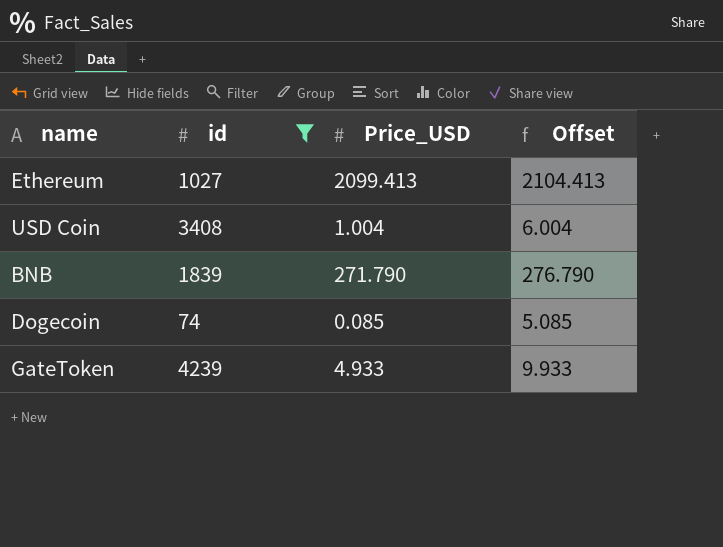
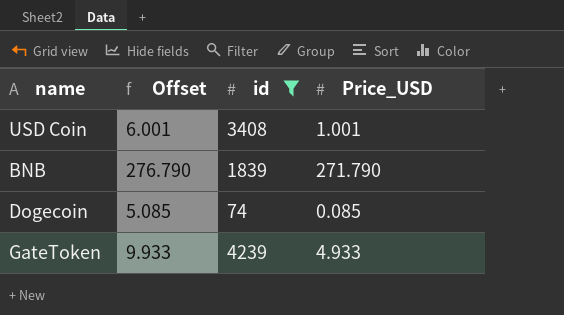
column Offset | position: 4 -> 2
row Ethereum: 1027 | 2099.413 | 2104.413 -> none
USD Coin | Offset: 6.004 -> 6.001
USD Coin | Price_USD: 1.004 -> 1.001

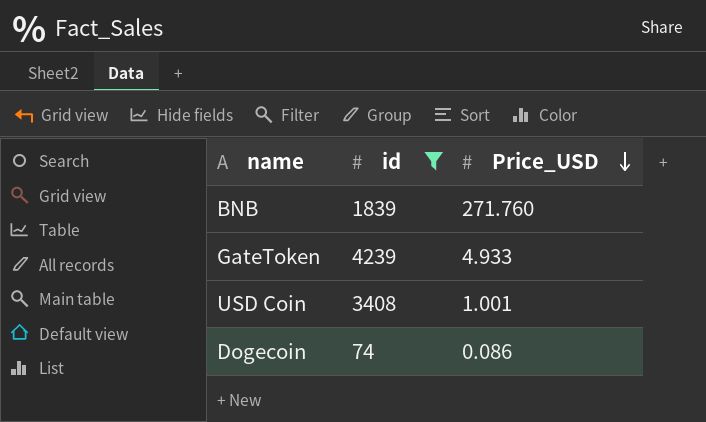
row order: none -> Price_USD descending
column Offset | formula: [Price_USD] + 5 -> none
BNB | Price_USD: 271.790 -> 271.760
Dogecoin | Price_USD: 0.085 -> 0.086

